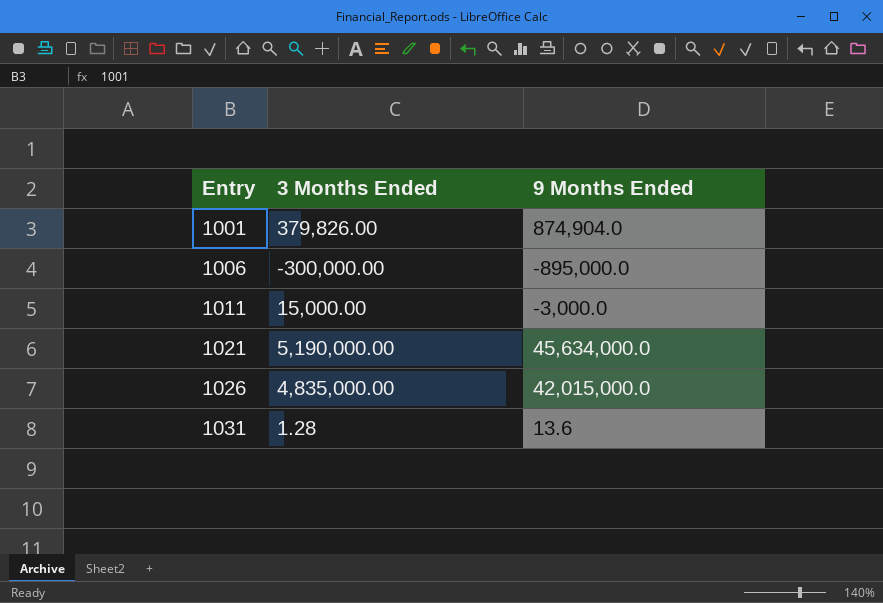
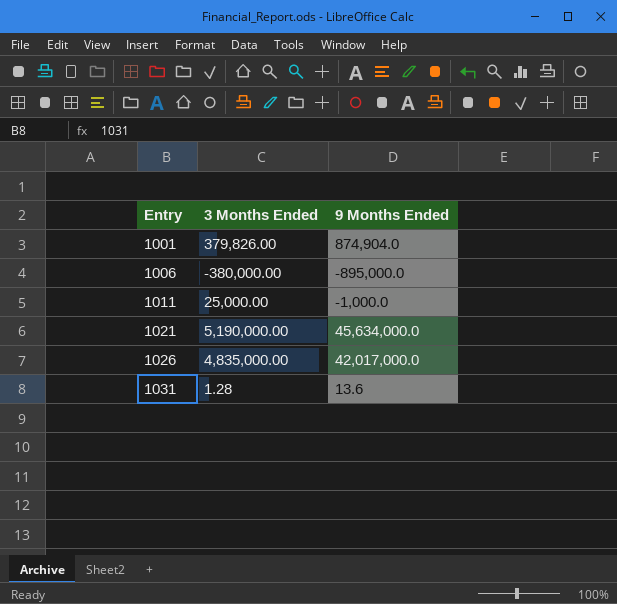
1006 | 3 Months Ended: -300,000.00 -> -380,000.00
1011 | 3 Months Ended: 15,000.00 -> 25,000.00
1011 | 9 Months Ended: -3,000.0 -> -1,000.0
1026 | 9 Months Ended: 42,015,000.0 -> 42,017,000.0

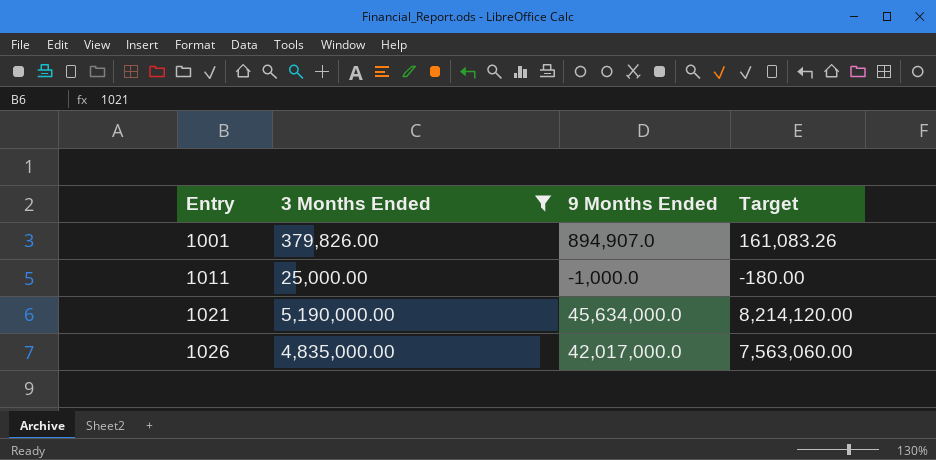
filter: none -> 3 Months Ended >= 25,000.00
column Target | formula: none -> [9 Months Ended] * 0.18
1001 | 9 Months Ended: 874,904.0 -> 894,907.0

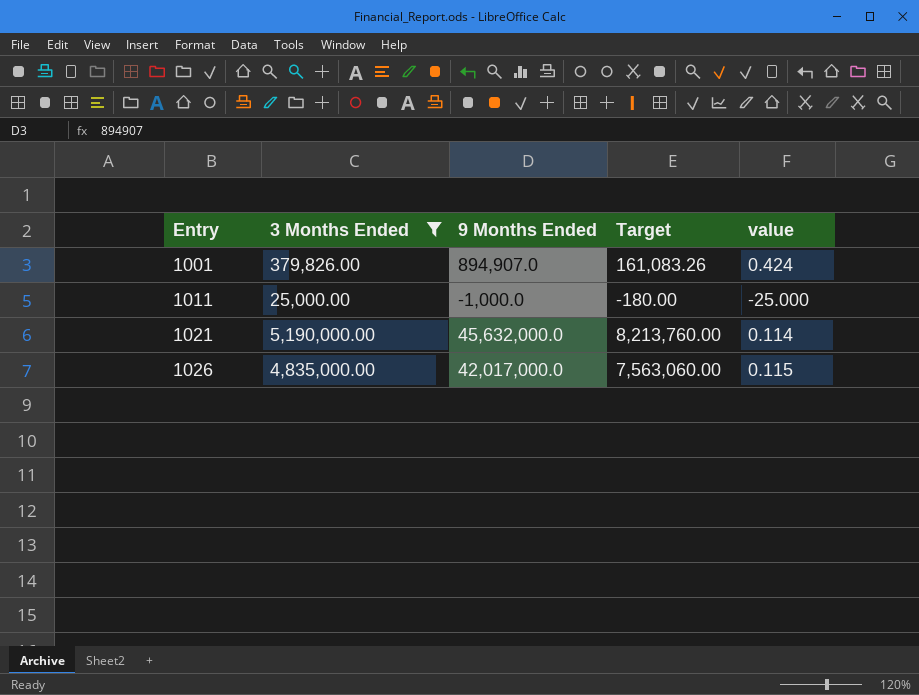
column value | formula: none -> [3 Months Ended] / [9 Months Ended]
1021 | 9 Months Ended: 45,634,000.0 -> 45,632,000.0
1021 | Target: 8,214,120.00 -> 8,213,760.00

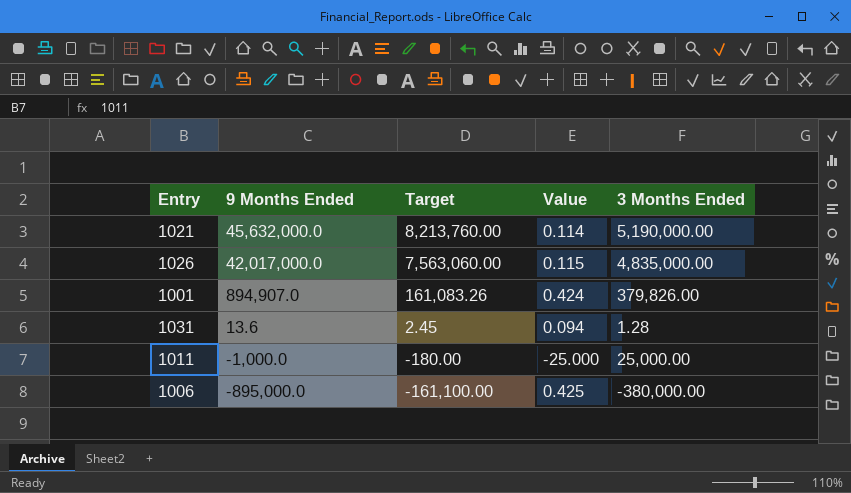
filter: 3 Months Ended >= 25,000.00 -> none
row order: Entry ascending -> 9 Months Ended descending
column name: value -> Value
column 3 Months Ended | position: 2 -> 5

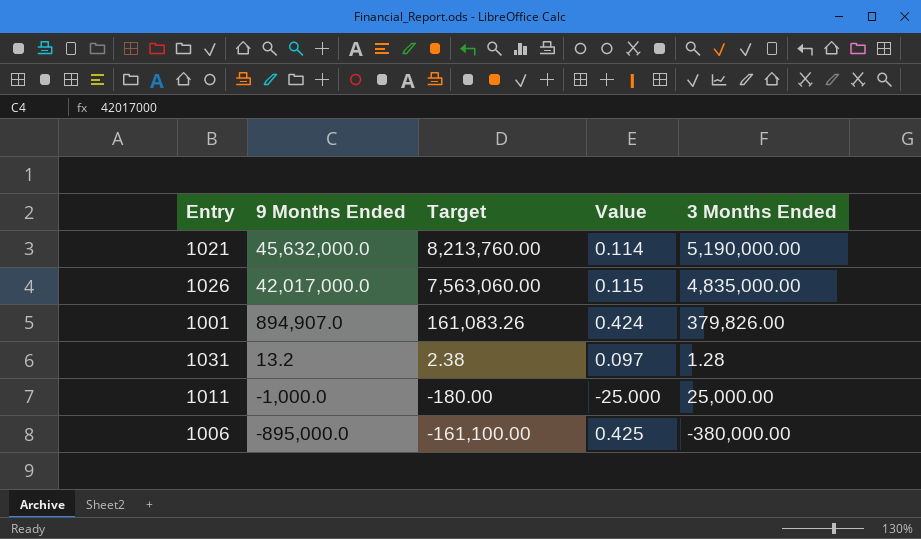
1031 | 9 Months Ended: 13.6 -> 13.2
1031 | Target: 2.45 -> 2.38
1031 | Value: 0.094 -> 0.097

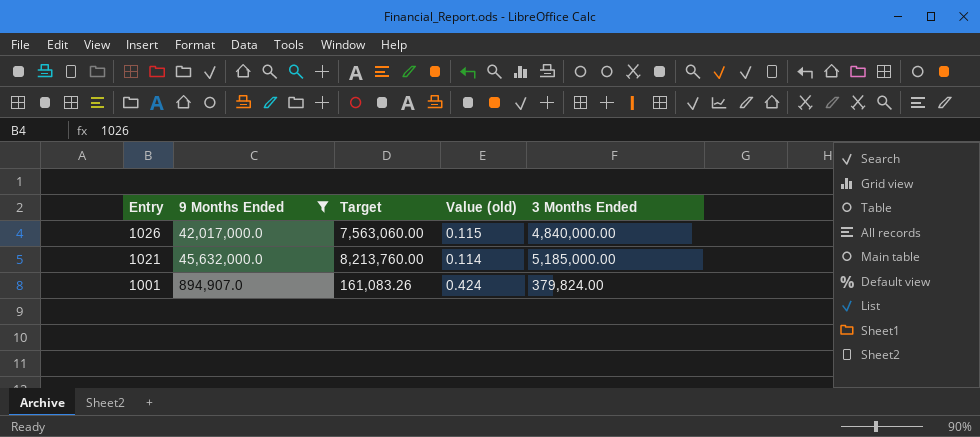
filter: none -> 9 Months Ended >= 894,907.0
row order: 9 Months Ended descending -> Entry descending
column name: Value -> Value (old)
1026 | 3 Months Ended: 4,835,000.00 -> 4,840,000.00
1021 | 3 Months Ended: 5,190,000.00 -> 5,185,000.00
1001 | 3 Months Ended: 379,826.00 -> 379,824.00

